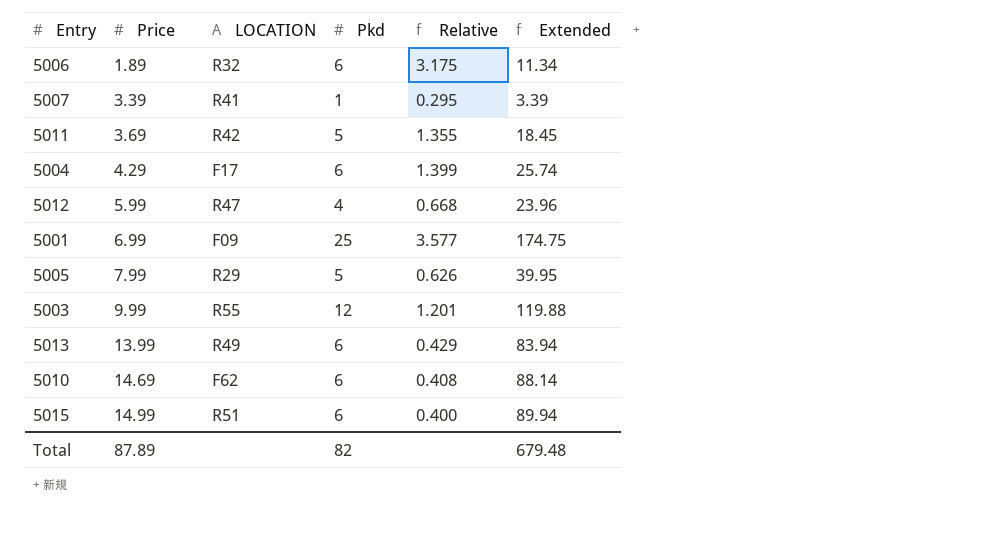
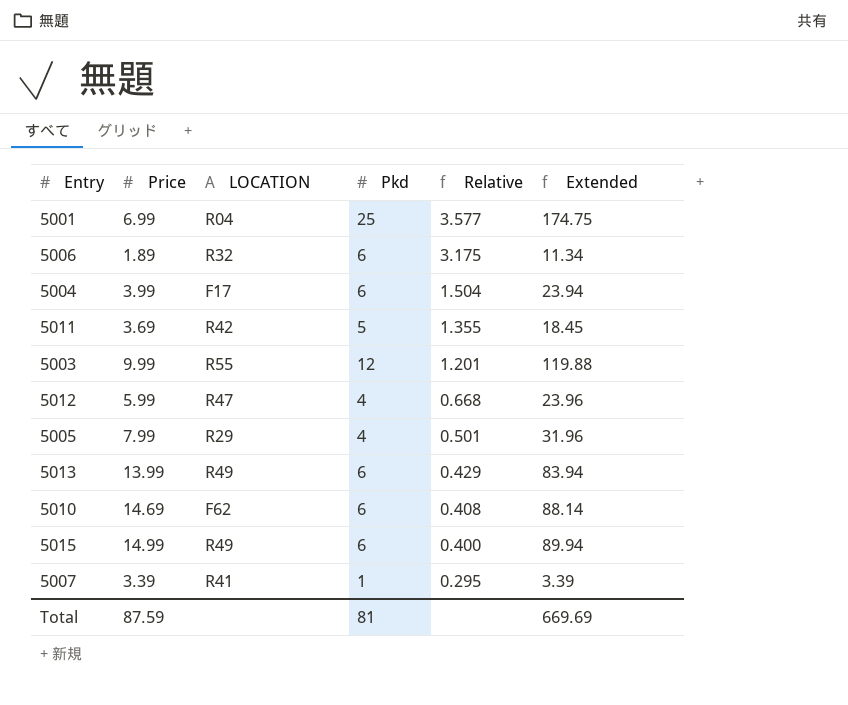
row order: Price ascending -> Relative descending
5001 | LOCATION: F09 -> R04
5004 | Price: 4.29 -> 3.99
5004 | Relative: 1.399 -> 1.504
5004 | Extended: 25.74 -> 23.94
5005 | Pkd: 5 -> 4
5005 | Relative: 0.626 -> 0.501
5005 | Extended: 39.95 -> 31.96
5015 | LOCATION: R51 -> R49
Total | Price: 87.89 -> 87.59
Total | Pkd: 82 -> 81
Total | Extended: 679.48 -> 669.69

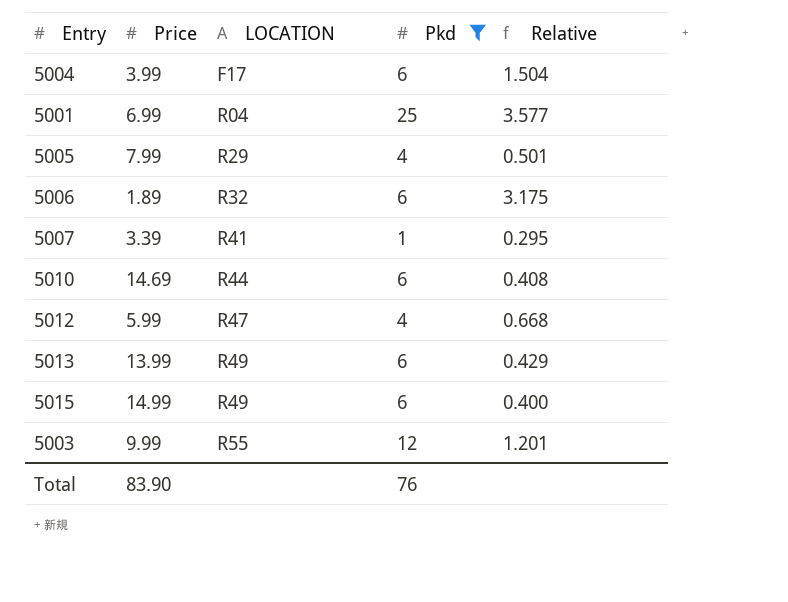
filter: none -> Pkd != 5
row order: Relative descending -> LOCATION ascending
column Extended | formula: [Price] * [Pkd] -> none
5010 | LOCATION: F62 -> R44
Total | Price: 87.59 -> 83.90
Total | Pkd: 81 -> 76

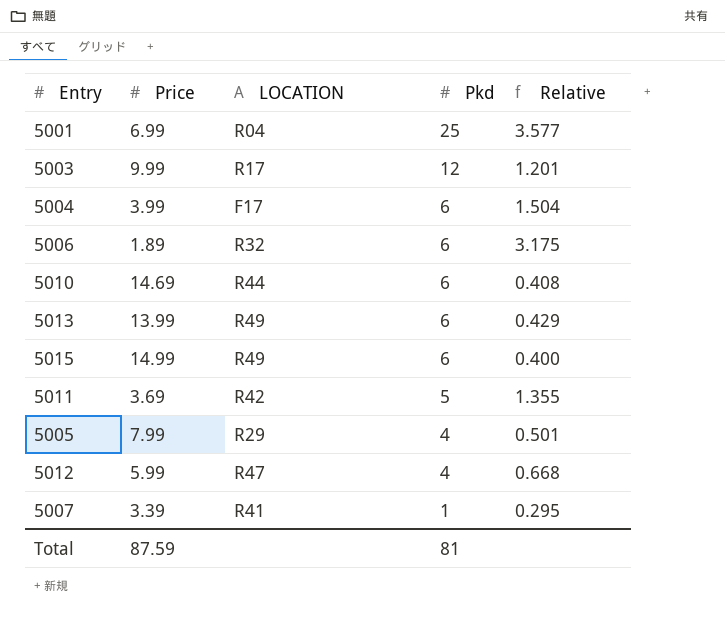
filter: Pkd != 5 -> none
row order: LOCATION ascending -> Pkd descending
5003 | LOCATION: R55 -> R17
Total | Price: 83.90 -> 87.59
Total | Pkd: 76 -> 81

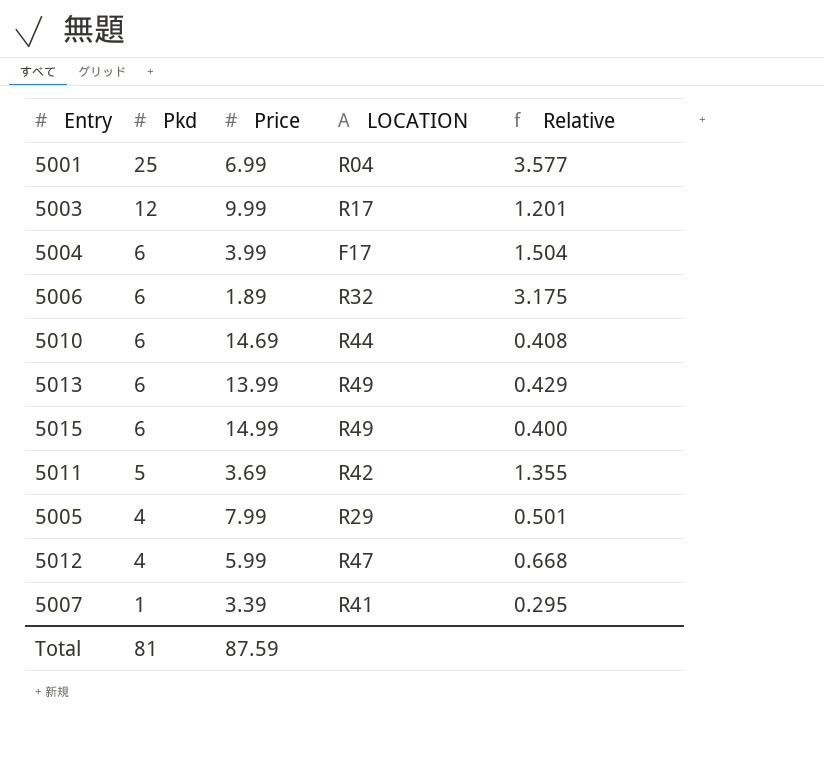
column Pkd | position: 4 -> 2

